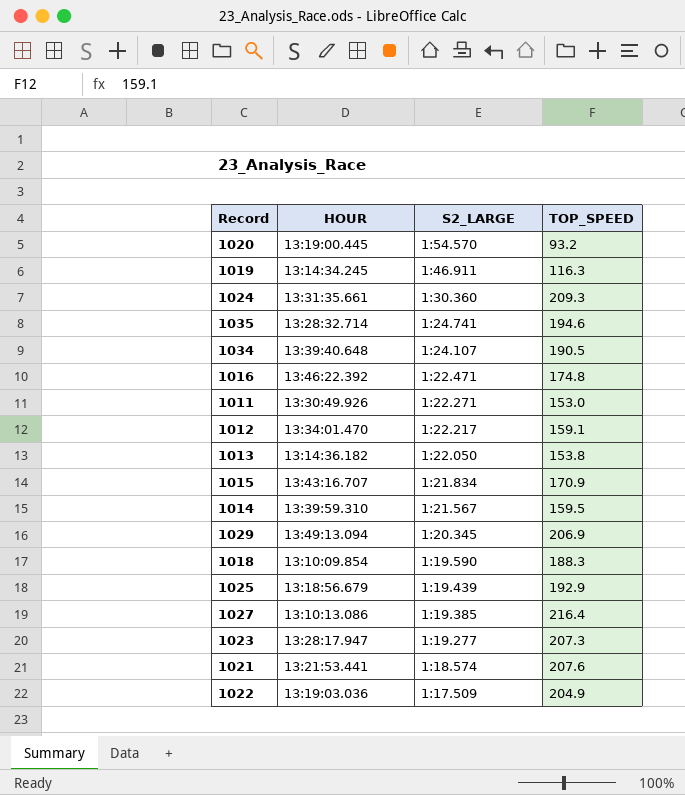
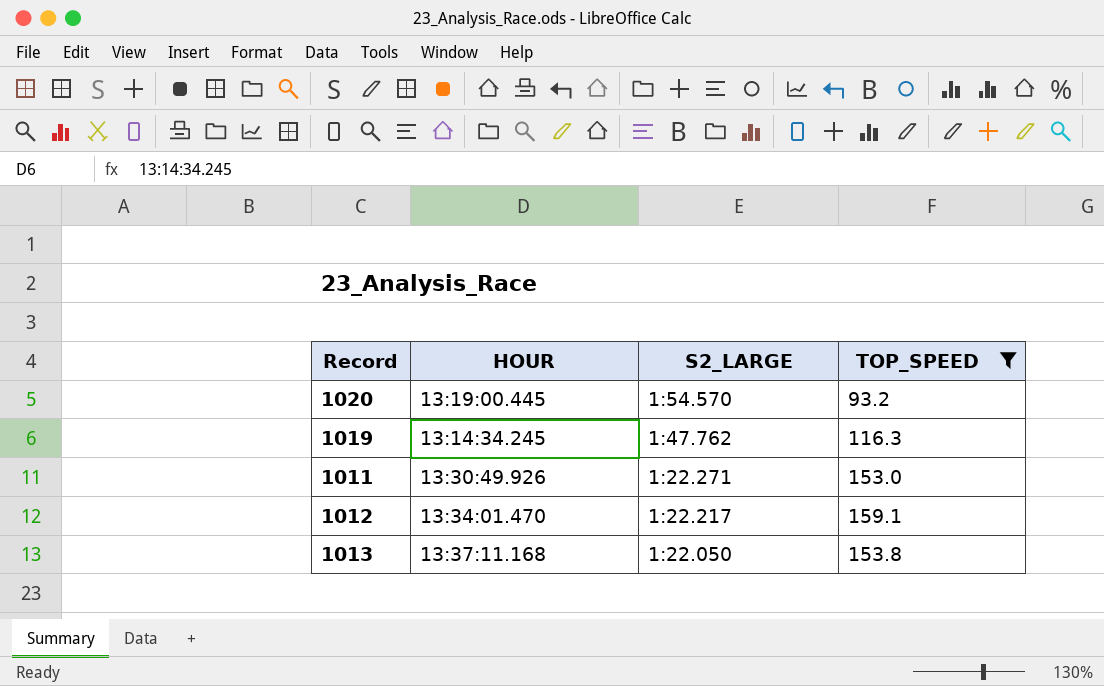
filter: none -> TOP_SPEED <= 159.1
1019 | S2_LARGE: 1:46.911 -> 1:47.762
1013 | HOUR: 13:14:36.182 -> 13:37:11.168

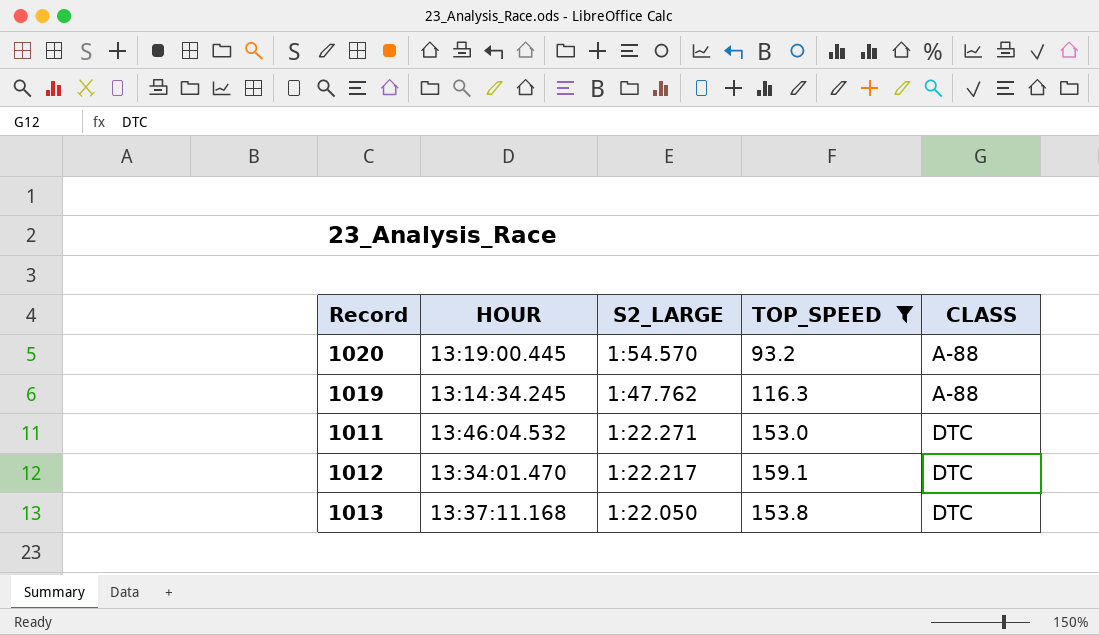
column CLASS | position: none -> 5
1011 | HOUR: 13:30:49.926 -> 13:46:04.532

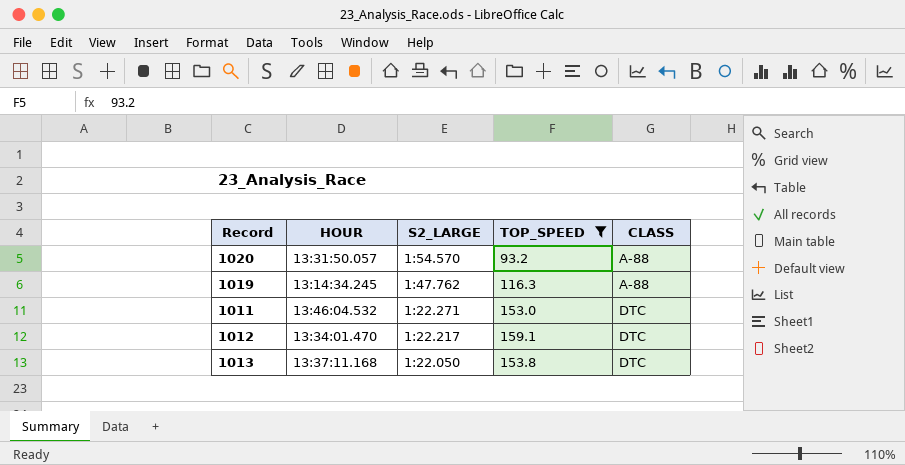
1020 | HOUR: 13:19:00.445 -> 13:31:50.057

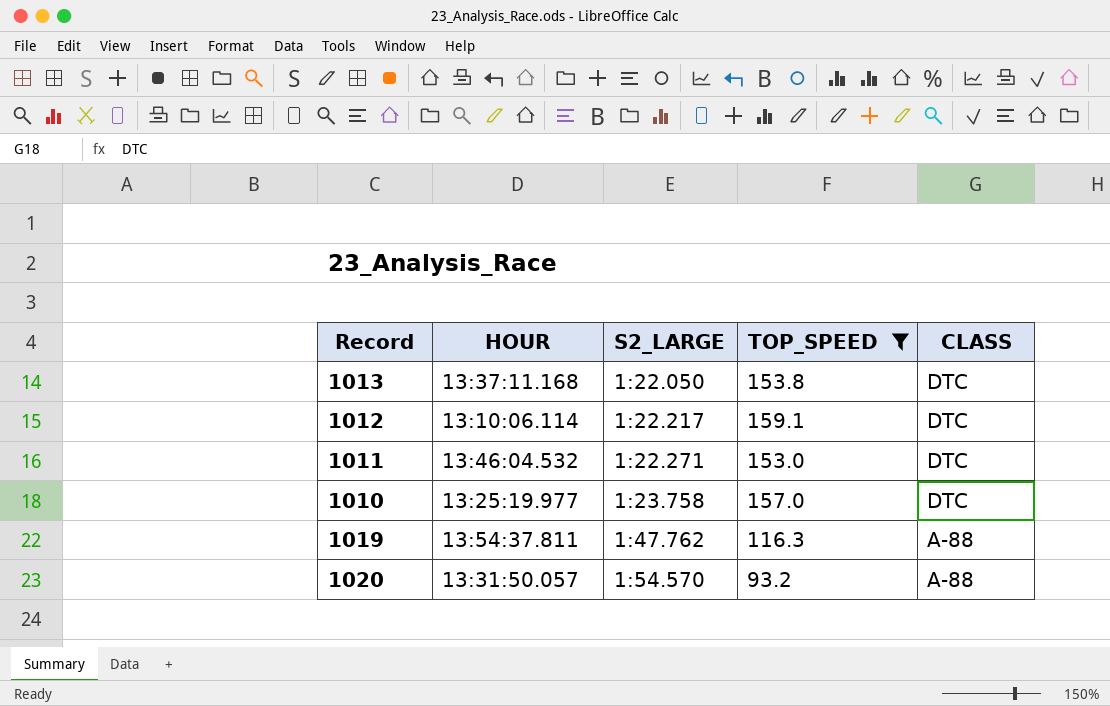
row order: S2_LARGE descending -> S2_LARGE ascending
1012 | HOUR: 13:34:01.470 -> 13:10:06.114
row 1010: none -> 13:25:19.977 | 1:23.758 | 157.0 | DTC
1019 | HOUR: 13:14:34.245 -> 13:54:37.811

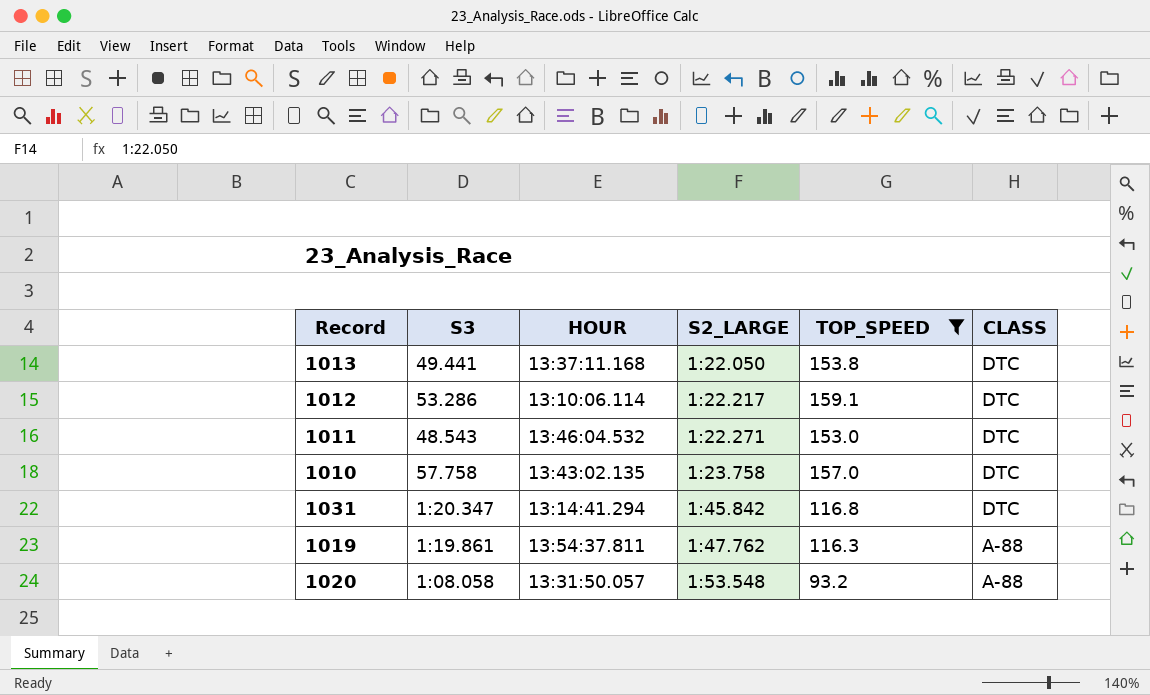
column S3 | position: none -> 2
1010 | HOUR: 13:25:19.977 -> 13:43:02.135
row 1031: none -> 1:20.347 | 13:14:41.294 | 1:45.842 | 116.8 | DTC
1020 | S2_LARGE: 1:54.570 -> 1:53.548

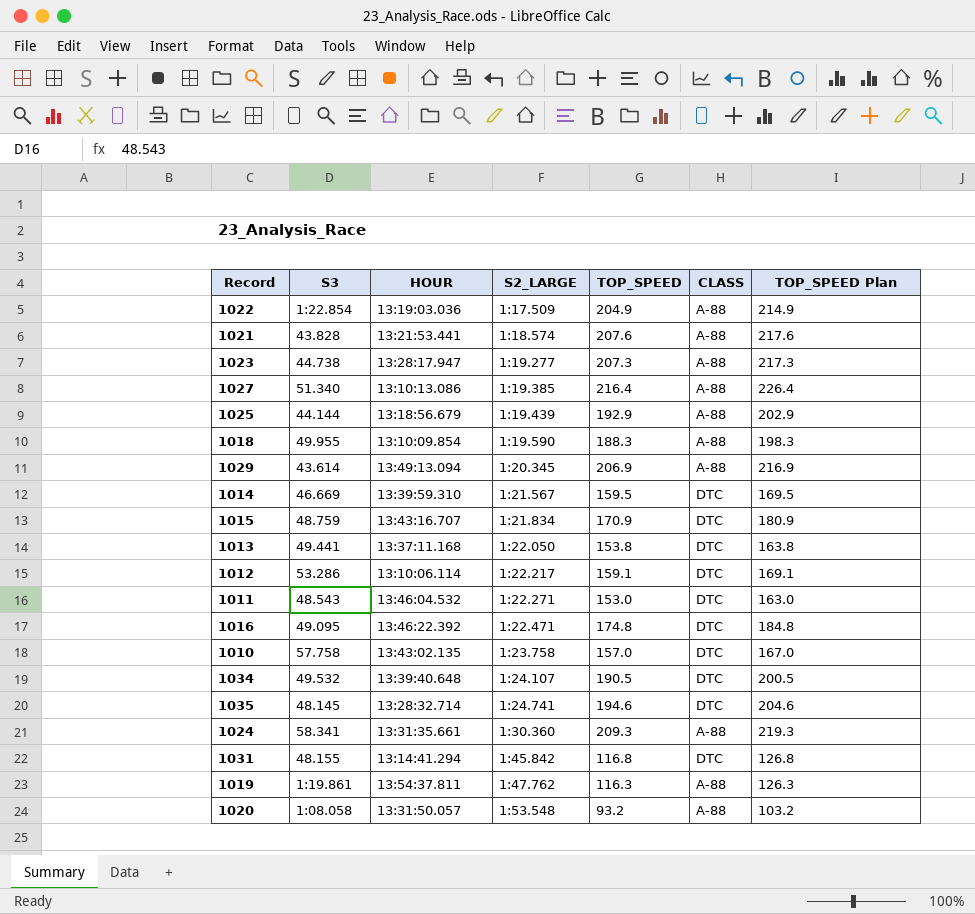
filter: TOP_SPEED <= 159.1 -> none
column TOP_SPEED Plan | formula: none -> [TOP_SPEED] + 10
1031 | S3: 1:20.347 -> 48.155

